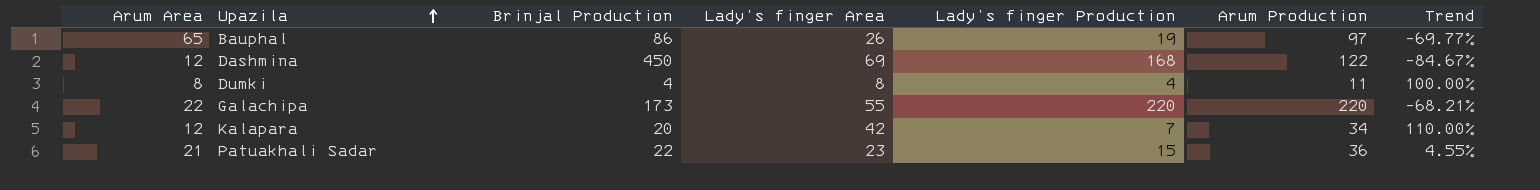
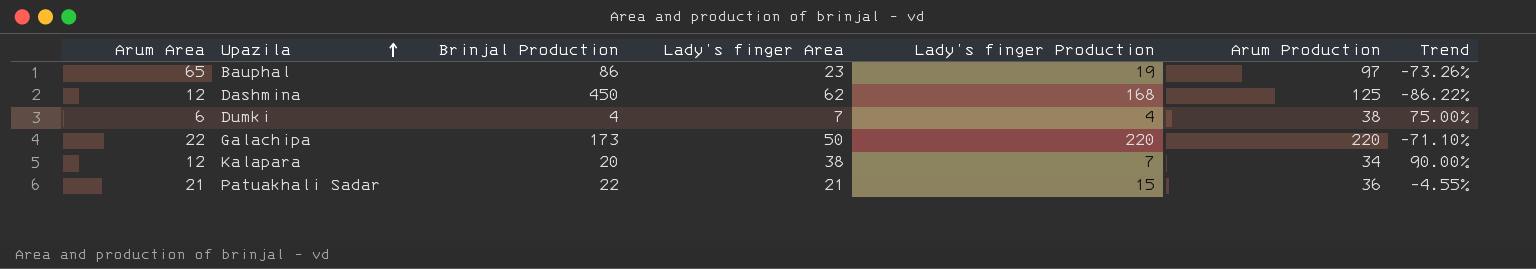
Bauphal | Lady’s finger Area: 26 -> 23
Bauphal | Trend: -69.77% -> -73.26%
Dashmina | Lady’s finger Area: 69 -> 62
Dashmina | Arum Production: 122 -> 125
Dashmina | Trend: -84.67% -> -86.22%
Dumki | Arum Area: 8 -> 6
Dumki | Lady’s finger Area: 8 -> 7
Dumki | Arum Production: 11 -> 38
Dumki | Trend: 100.00% -> 75.00%
Galachipa | Lady’s finger Area: 55 -> 50
Galachipa | Trend: -68.21% -> -71.10%
Kalapara | Lady’s finger Area: 42 -> 38
Kalapara | Trend: 110.00% -> 90.00%
Patuakhali Sadar | Lady’s finger Area: 23 -> 21
Patuakhali Sadar | Trend: 4.55% -> -4.55%

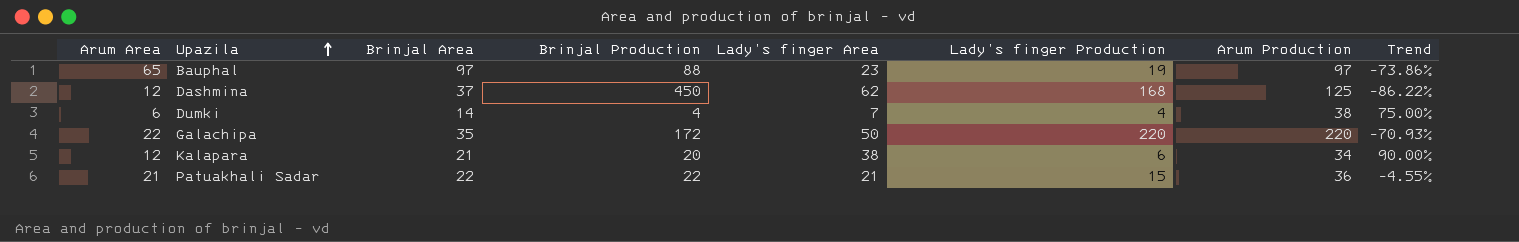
column Brinjal Area | position: none -> 3
Bauphal | Brinjal Production: 86 -> 88
Bauphal | Trend: -73.26% -> -73.86%
Galachipa | Brinjal Production: 173 -> 172
Galachipa | Trend: -71.10% -> -70.93%
Kalapara | Lady’s finger Production: 7 -> 6

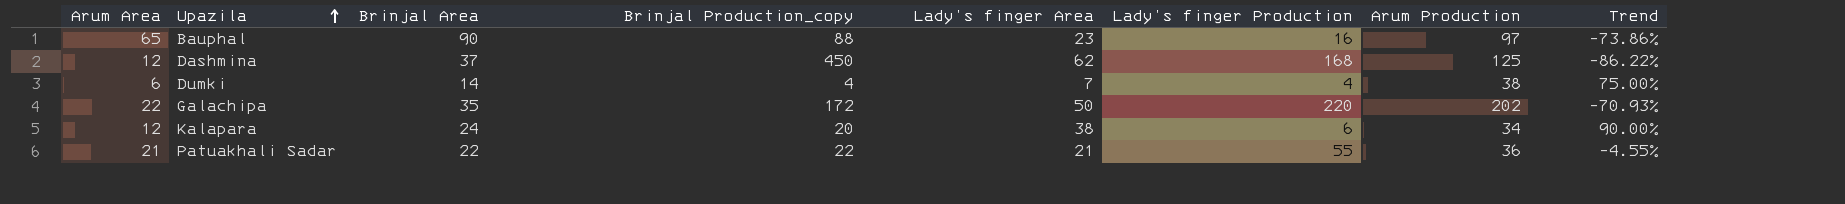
column name: Brinjal Production -> Brinjal Production_copy
Bauphal | Brinjal Area: 97 -> 90
Bauphal | Lady’s finger Production: 19 -> 16
Galachipa | Arum Production: 220 -> 202
Kalapara | Brinjal Area: 21 -> 24
Patuakhali Sadar | Lady’s finger Production: 15 -> 55

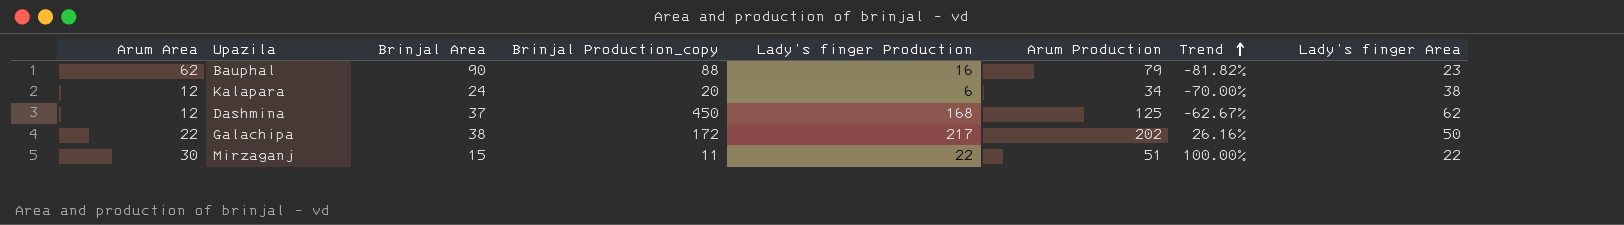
row order: Upazila ascending -> Trend ascending
column Trend | formula: ([Lady’s finger Area] - [Brinjal Production_copy]) / [Brinjal Production_copy] -> ([Lady’s finger Production] - [Brinjal Production_copy]) / [Brinjal Production_copy]
column Lady’s finger Area | position: 5 -> 8
row Dumki: 6 | 14 | 4 | 7 | 4 | 38 | 75.00% -> none
row Patuakhali Sadar: 21 | 22 | 22 | 21 | 55 | 36 | -4.55% -> none
Bauphal | Arum Area: 65 -> 62
Bauphal | Arum Production: 97 -> 79
Galachipa | Brinjal Area: 35 -> 38
Galachipa | Lady’s finger Production: 220 -> 217
row Mirzaganj: none -> 30 | 15 | 11 | 22 | 51 | 100.00% | 22

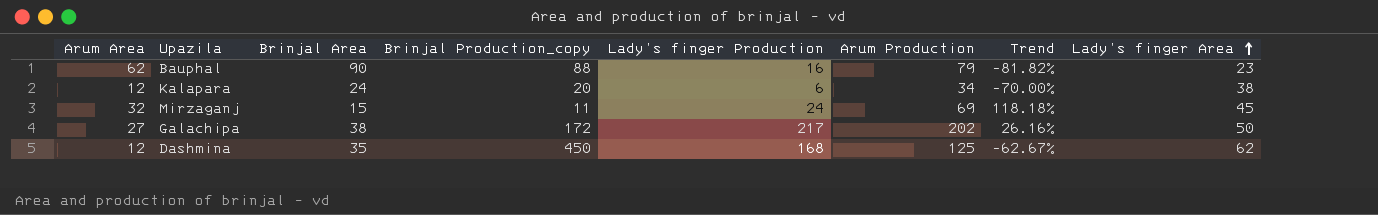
row order: Trend ascending -> Lady’s finger Area ascending
Mirzaganj | Arum Area: 30 -> 32
Mirzaganj | Lady’s finger Production: 22 -> 24
Mirzaganj | Arum Production: 51 -> 69
Mirzaganj | Trend: 100.00% -> 118.18%
Mirzaganj | Lady’s finger Area: 22 -> 45
Galachipa | Arum Area: 22 -> 27
Dashmina | Brinjal Area: 37 -> 35

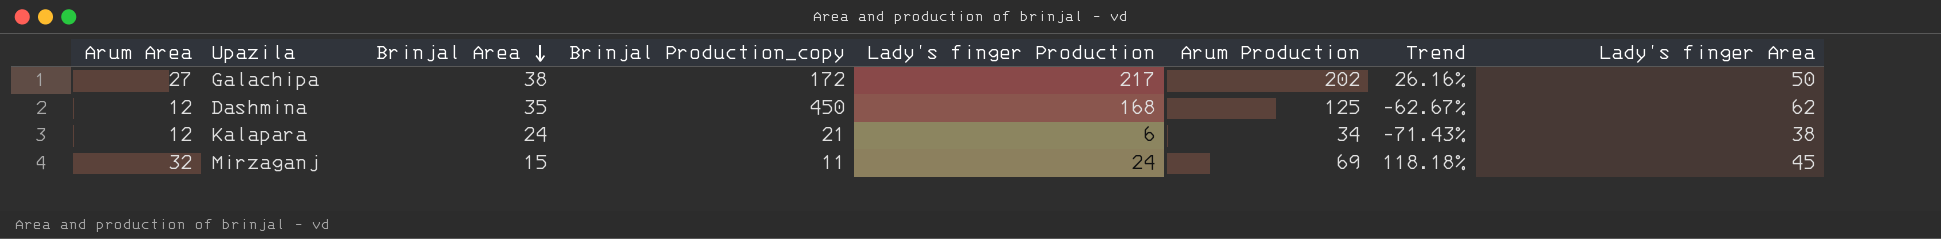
row order: Lady’s finger Area ascending -> Brinjal Area descending
row Bauphal: 62 | 90 | 88 | 16 | 79 | -81.82% | 23 -> none
Kalapara | Brinjal Production_copy: 20 -> 21
Kalapara | Trend: -70.00% -> -71.43%

